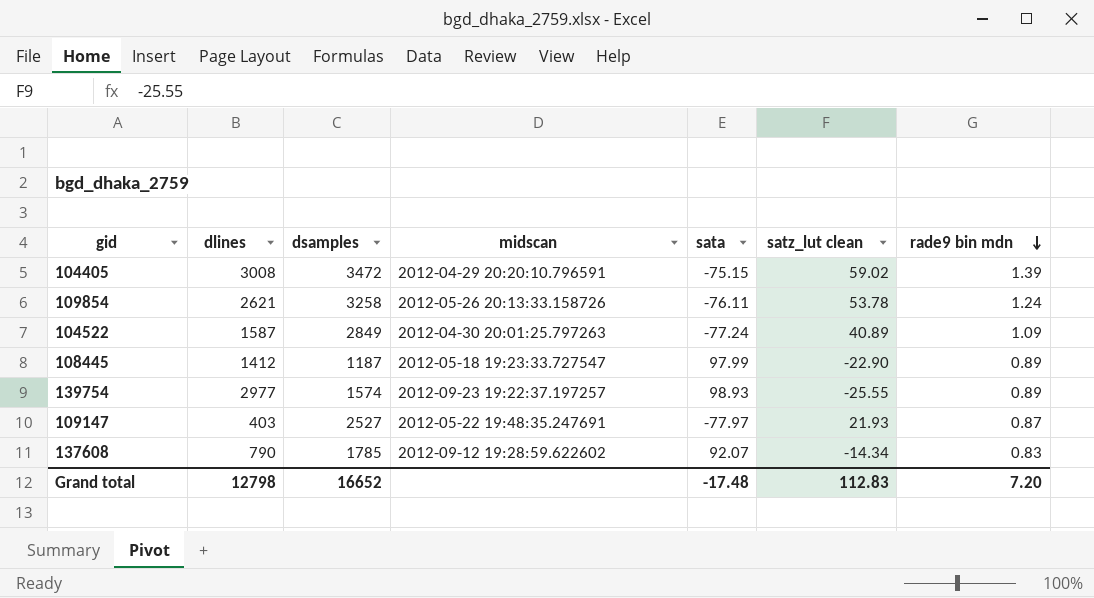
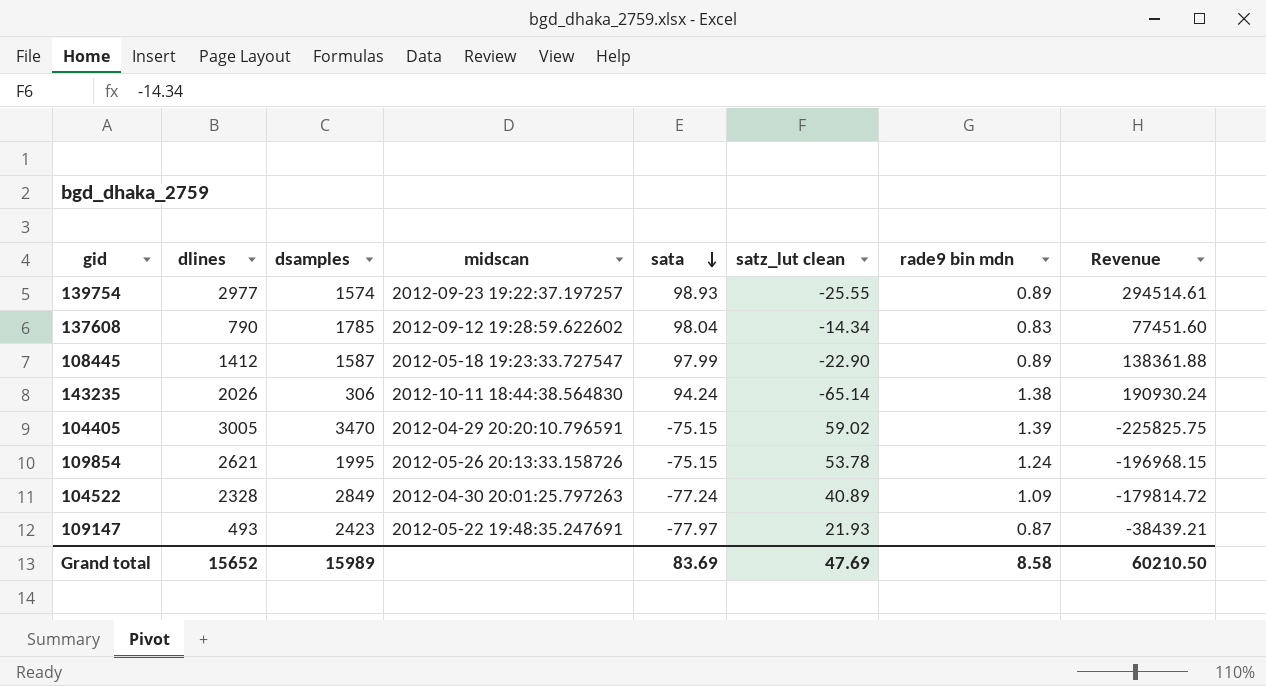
row order: rade9 bin mdn descending -> sata descending
column Revenue | formula: none -> [dlines] * [sata]
137608 | sata: 92.07 -> 98.04
108445 | dsamples: 1187 -> 1587
row 143235: none -> 2026 | 306 | 2012-10-11 18:44:38.564830 | 94.24 | -65.14 | 1.38 | 190930.24
104405 | dlines: 3008 -> 3005
104405 | dsamples: 3472 -> 3470
109854 | dsamples: 3258 -> 1995
109854 | sata: -76.11 -> -75.15
104522 | dlines: 1587 -> 2328
109147 | dlines: 403 -> 493
109147 | dsamples: 2527 -> 2423
Grand total | dlines: 12798 -> 15652
Grand total | dsamples: 16652 -> 15989
Grand total | sata: -17.48 -> 83.69
Grand total | satz_lut clean: 112.83 -> 47.69
Grand total | rade9 bin mdn: 7.20 -> 8.58

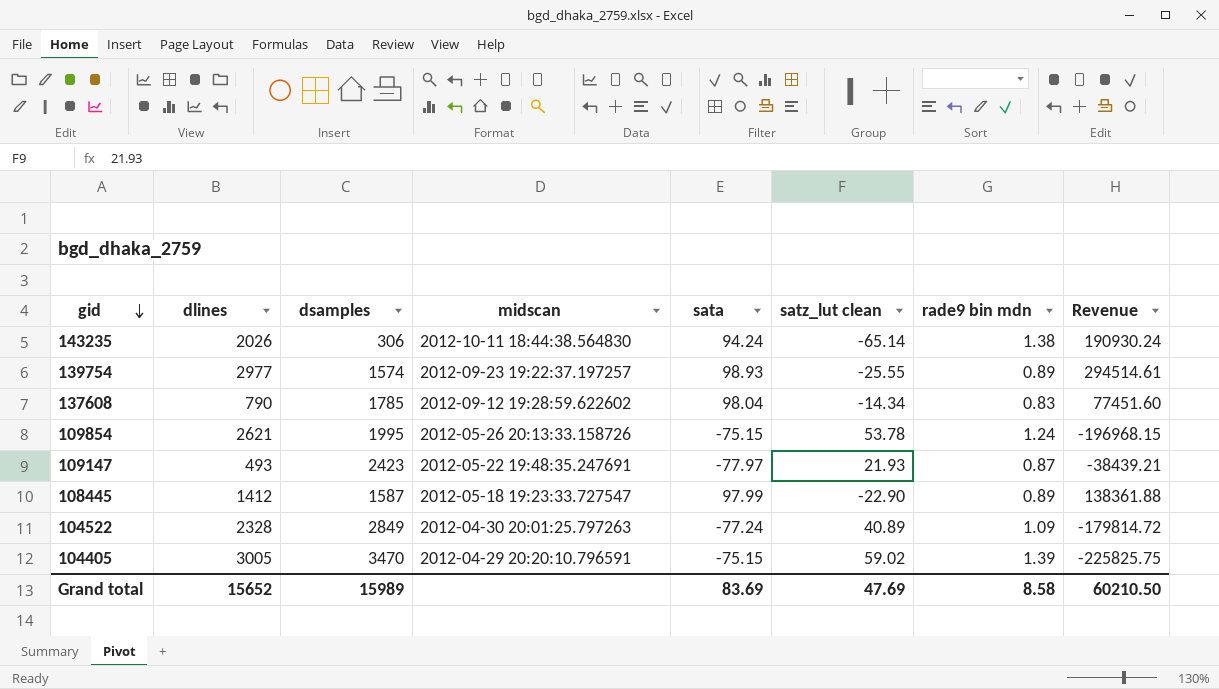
row order: sata descending -> gid descending

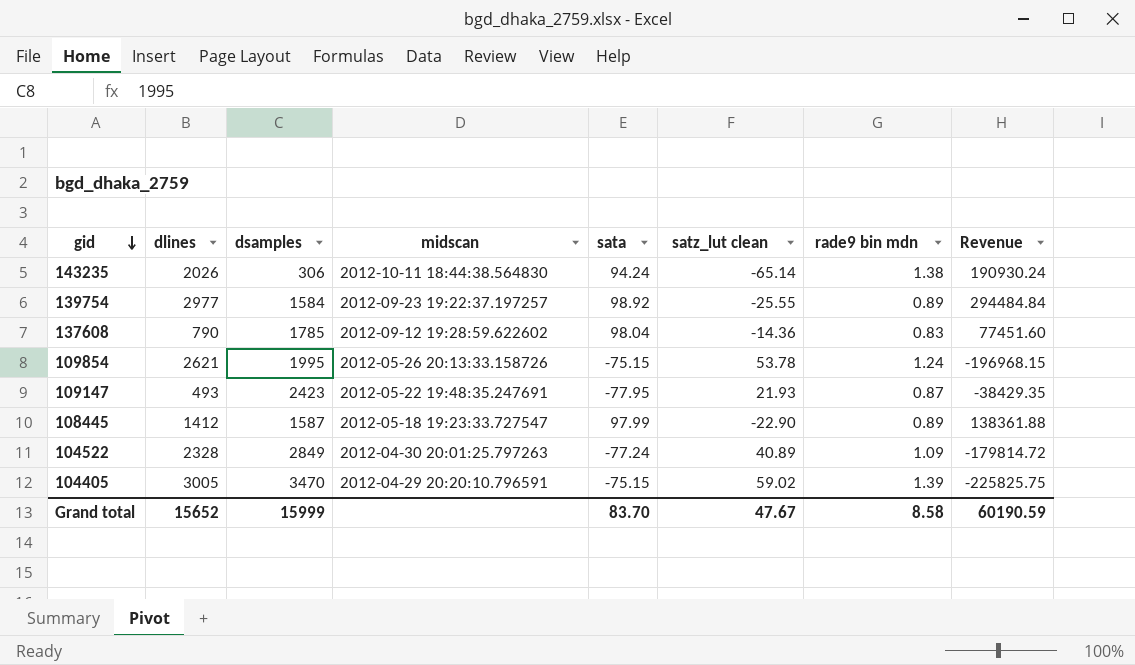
139754 | dsamples: 1574 -> 1584
139754 | sata: 98.93 -> 98.92
139754 | Revenue: 294514.61 -> 294484.84
137608 | satz_lut clean: -14.34 -> -14.36
109147 | sata: -77.97 -> -77.95
109147 | Revenue: -38439.21 -> -38429.35
Grand total | dsamples: 15989 -> 15999
Grand total | sata: 83.69 -> 83.70
Grand total | satz_lut clean: 47.69 -> 47.67
Grand total | Revenue: 60210.50 -> 60190.59

